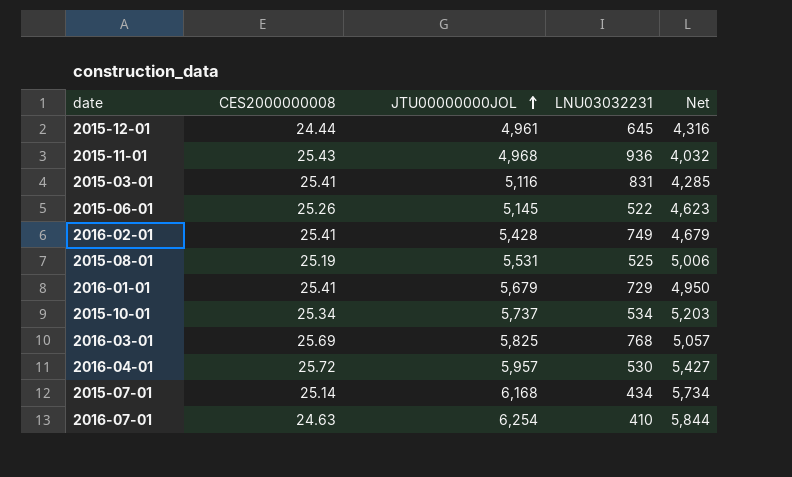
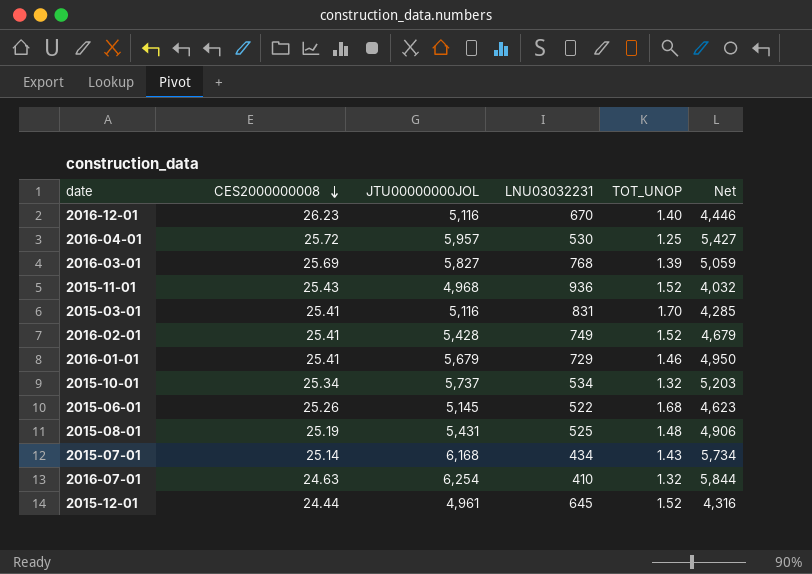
row order: JTU00000000JOL ascending -> CES2000000008 descending
column TOT_UNOP | position: none -> 5
row 2016-12-01: none -> 26.23 | 5,116 | 670 | 1.40 | 4,446
2016-03-01 | JTU00000000JOL: 5,825 -> 5,827
2016-03-01 | Net: 5,057 -> 5,059
2015-08-01 | JTU00000000JOL: 5,531 -> 5,431
2015-08-01 | Net: 5,006 -> 4,906

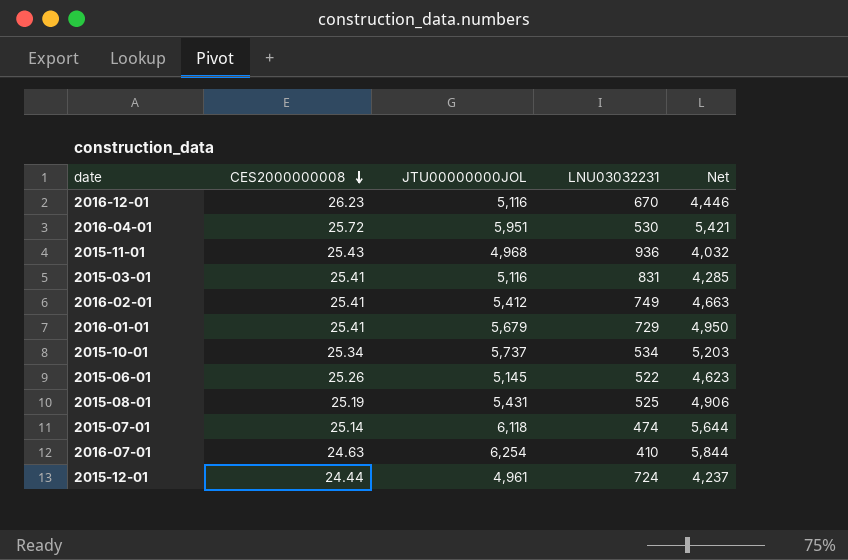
column TOT_UNOP | position: 5 -> none
row 2016-03-01: 25.69 | 5,827 | 768 | 1.39 | 5,059 -> none
2016-04-01 | JTU00000000JOL: 5,957 -> 5,951
2016-04-01 | Net: 5,427 -> 5,421
2016-02-01 | JTU00000000JOL: 5,428 -> 5,412
2016-02-01 | Net: 4,679 -> 4,663
2015-07-01 | JTU00000000JOL: 6,168 -> 6,118
2015-07-01 | LNU03032231: 434 -> 474
2015-07-01 | Net: 5,734 -> 5,644
2015-12-01 | LNU03032231: 645 -> 724
2015-12-01 | Net: 4,316 -> 4,237

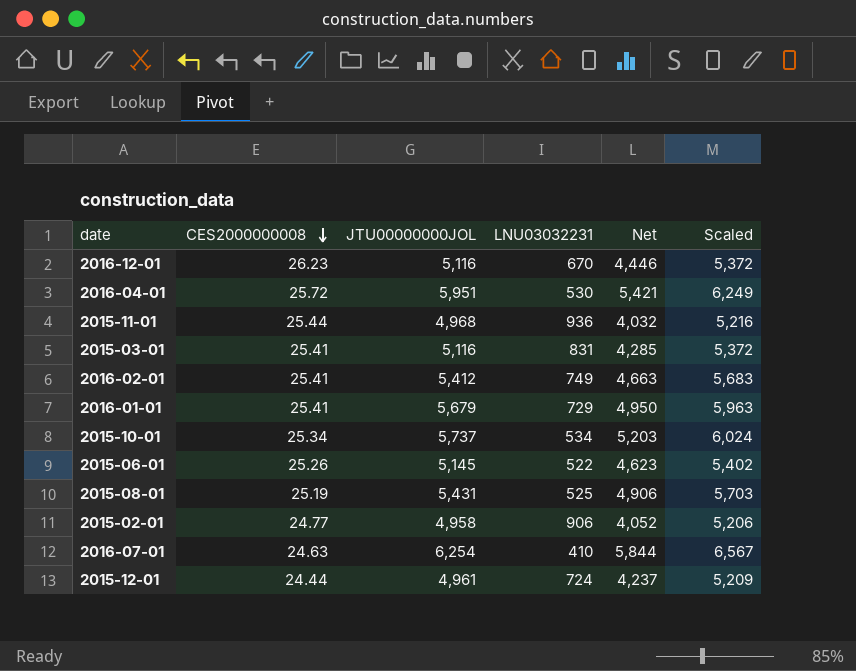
column Scaled | formula: none -> [JTU00000000JOL] * 1.05
row 2015-07-01: 25.14 | 6,118 | 474 | 5,644 -> none
2015-11-01 | CES2000000008: 25.43 -> 25.44
row 2015-02-01: none -> 24.77 | 4,958 | 906 | 4,052 | 5,206

